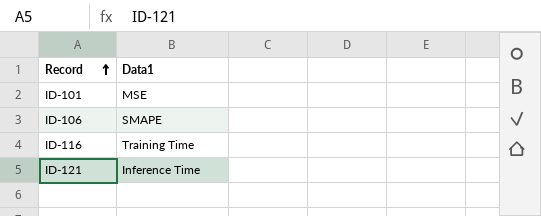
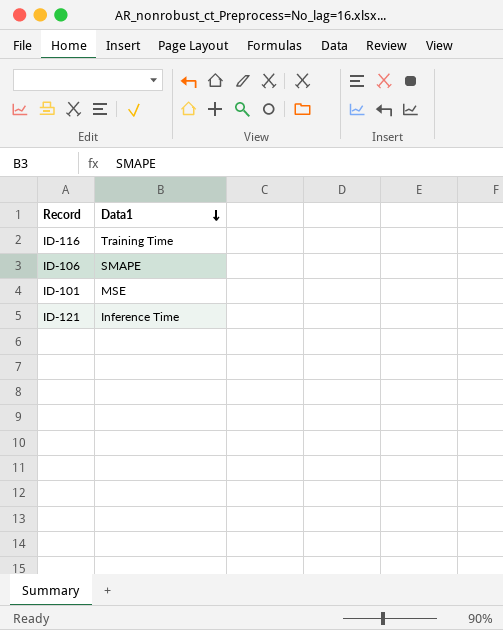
row order: Record ascending -> Data1 descending

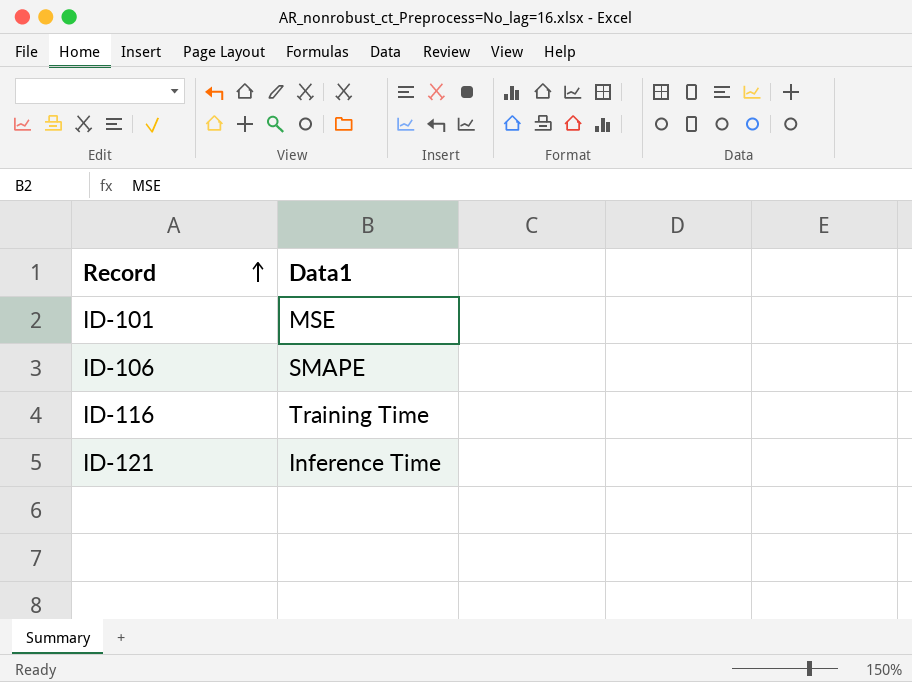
row order: Data1 descending -> Record ascending

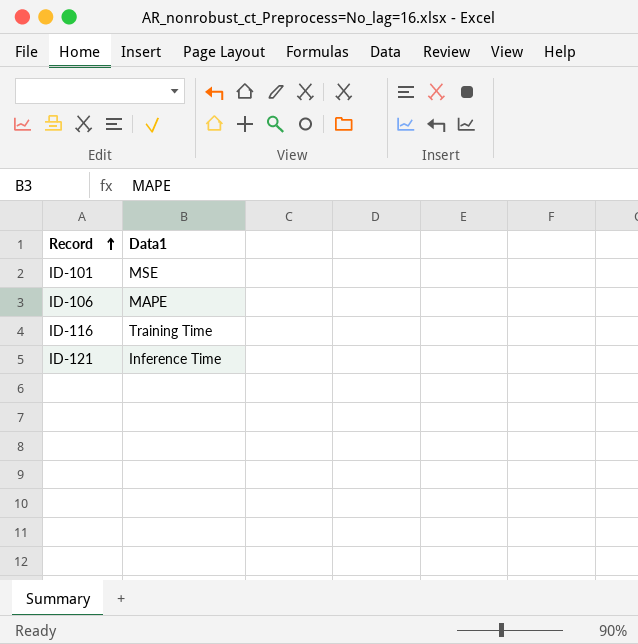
ID-106 | Data1: SMAPE -> MAPE

